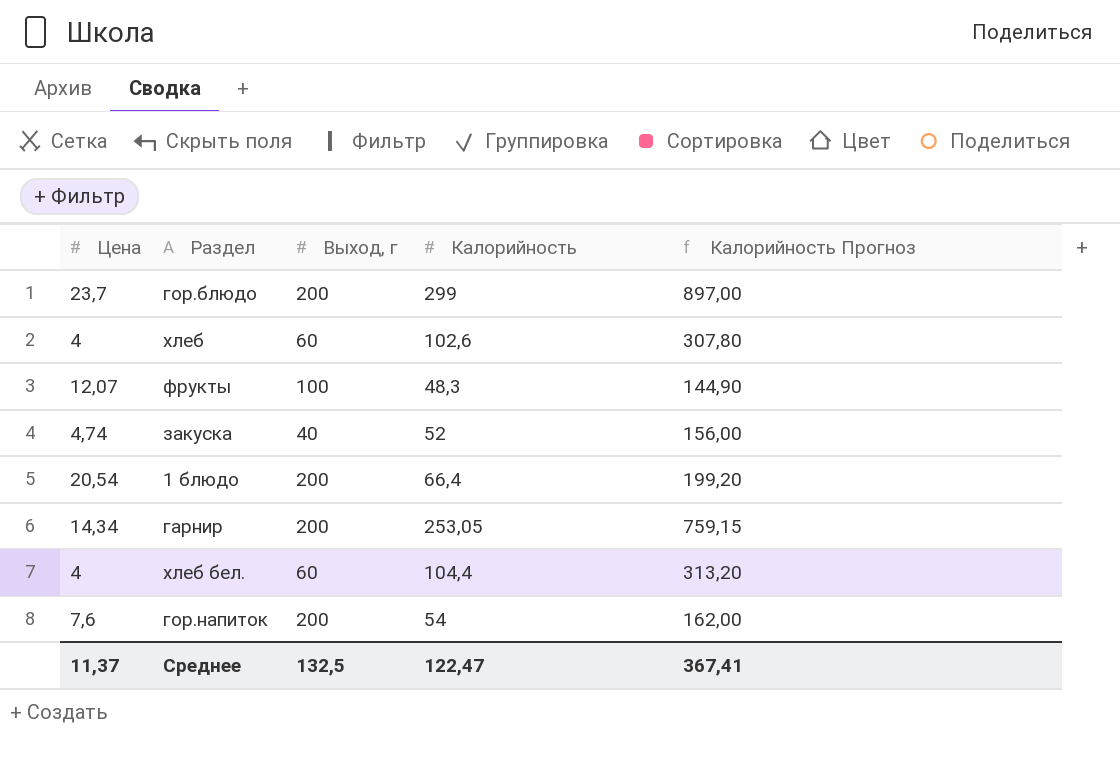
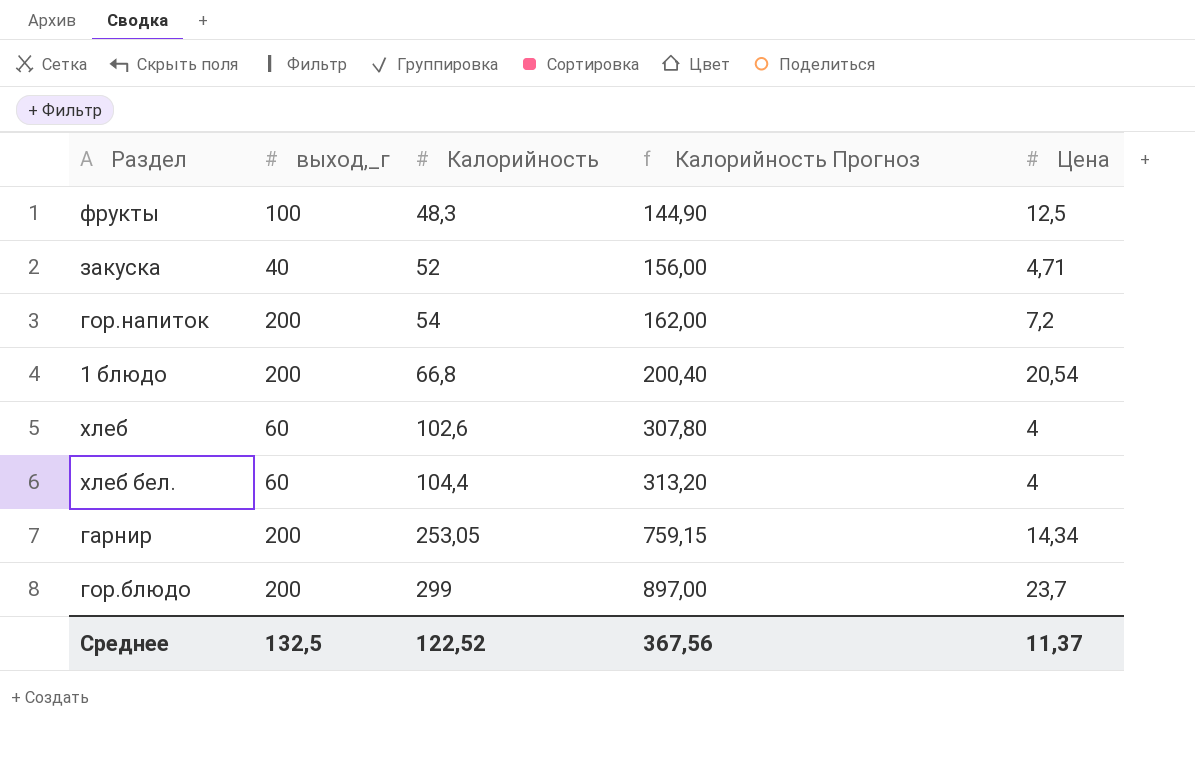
row order: none -> Калорийность ascending
column name: Выход, г -> выход,_г
column Цена | position: 1 -> 5
фрукты | Цена: 12,07 -> 12,5
закуска | Цена: 4,74 -> 4,71
гор.напиток | Цена: 7,6 -> 7,2
1 блюдо | Калорийность: 66,4 -> 66,8
1 блюдо | Калорийность Прогноз: 199,20 -> 200,40
Среднее | Калорийность: 122,47 -> 122,52
Среднее | Калорийность Прогноз: 367,41 -> 367,56

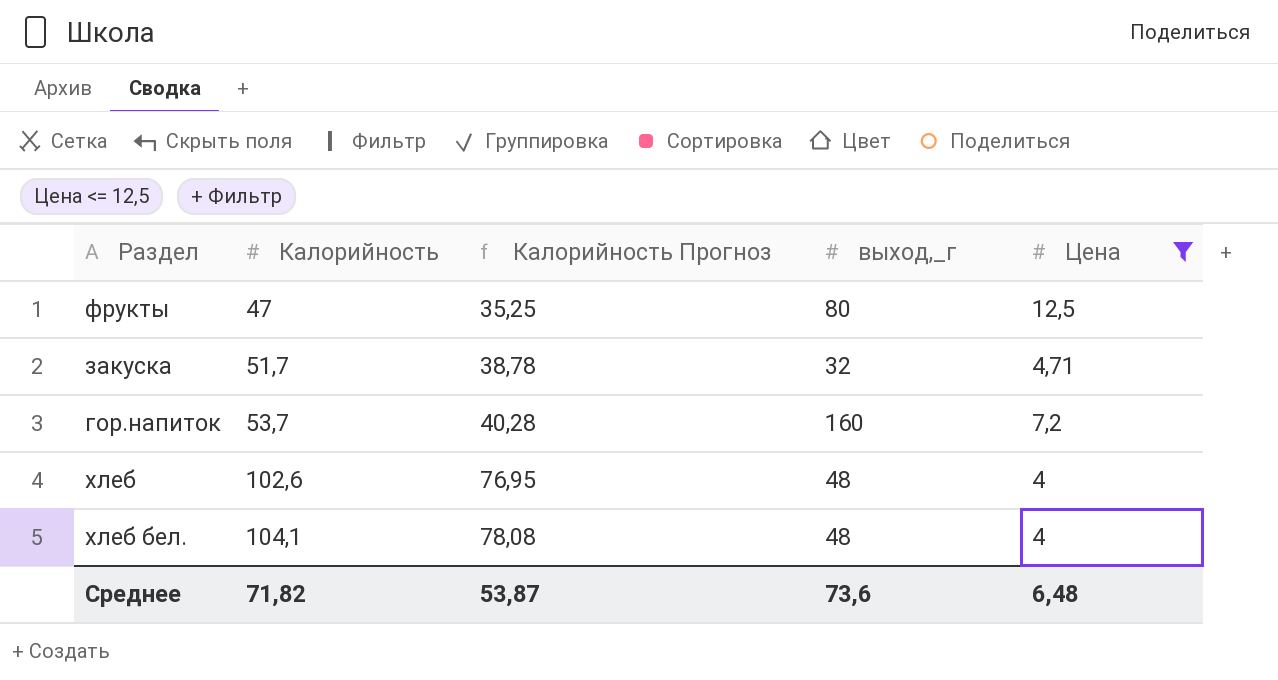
filter: none -> Цена <= 12,5
column Калорийность Прогноз | formula: [Калорийность] * 3 -> [Калорийность] * 0,75
column выход,_г | position: 2 -> 4
фрукты | Калорийность: 48,3 -> 47
фрукты | выход,_г: 100 -> 80
закуска | Калорийность: 52 -> 51,7
закуска | выход,_г: 40 -> 32
гор.напиток | Калорийность: 54 -> 53,7
гор.напиток | выход,_г: 200 -> 160
хлеб | выход,_г: 60 -> 48
хлеб бел. | Калорийность: 104,4 -> 104,1
хлеб бел. | выход,_г: 60 -> 48
Среднее | Калорийность: 122,52 -> 71,82
Среднее | Калорийность Прогноз: 367,56 -> 53,87
Среднее | выход,_г: 132,5 -> 73,6
Среднее | Цена: 11,37 -> 6,48

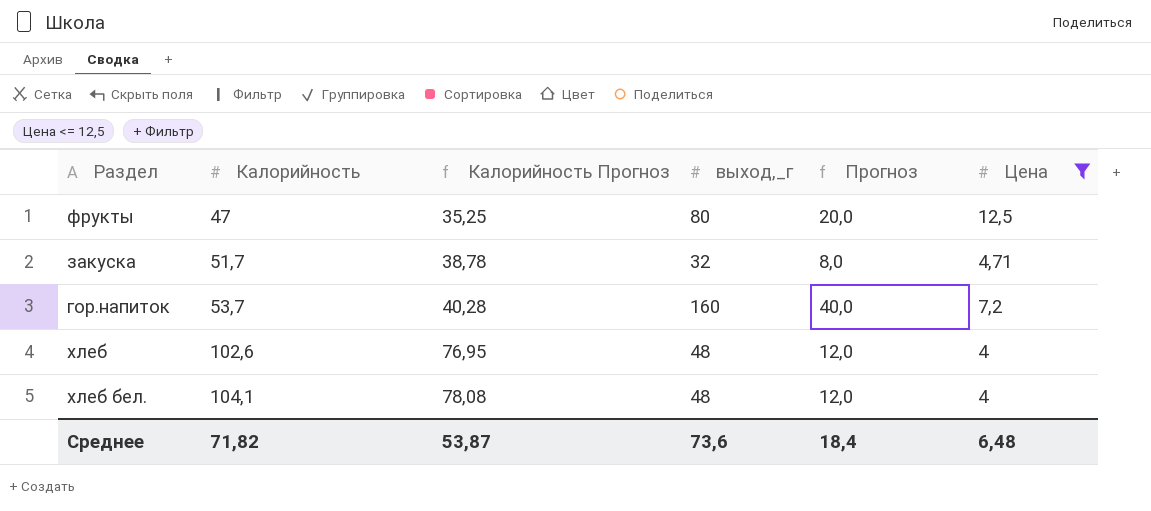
column Прогноз | formula: none -> [выход,_г] * 0,25

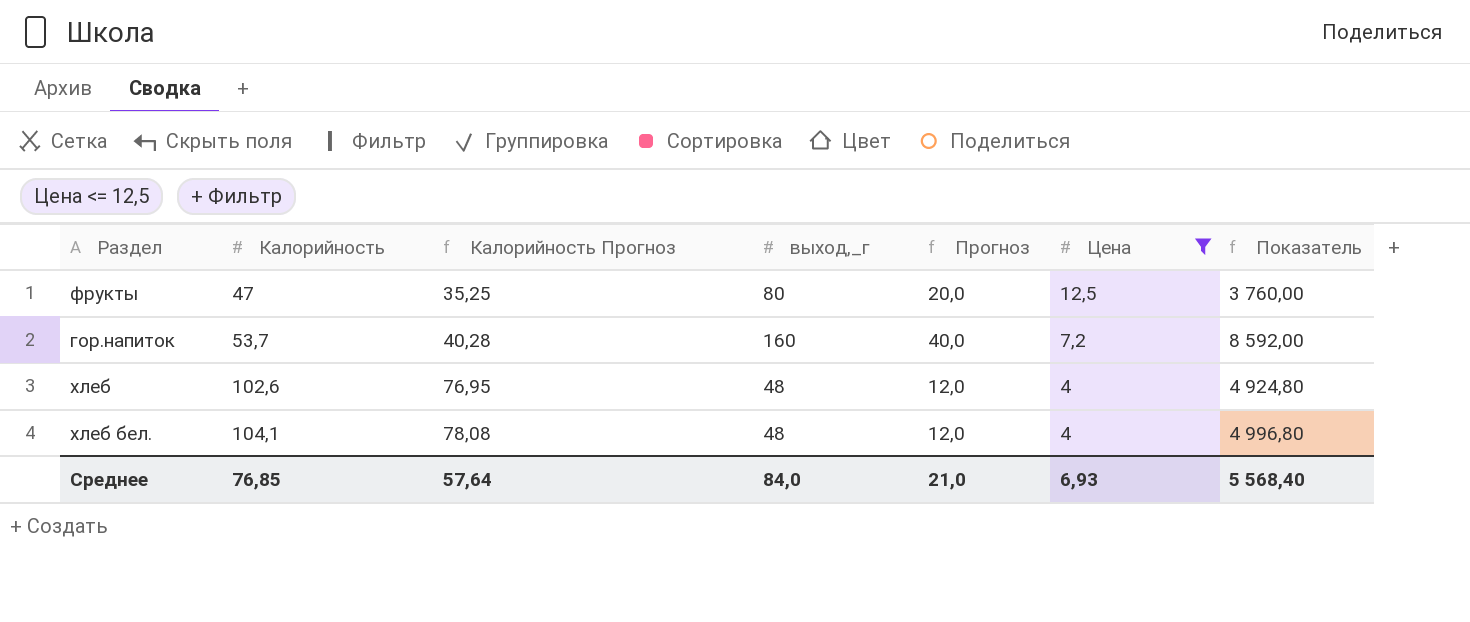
column Показатель | formula: none -> [Калорийность] * [выход,_г]
row закуска: 51,7 | 38,78 | 32 | 8,0 | 4,71 -> none
Среднее | Калорийность: 71,82 -> 76,85
Среднее | Калорийность Прогноз: 53,87 -> 57,64
Среднее | выход,_г: 73,6 -> 84,0
Среднее | Прогноз: 18,4 -> 21,0
Среднее | Цена: 6,48 -> 6,93

